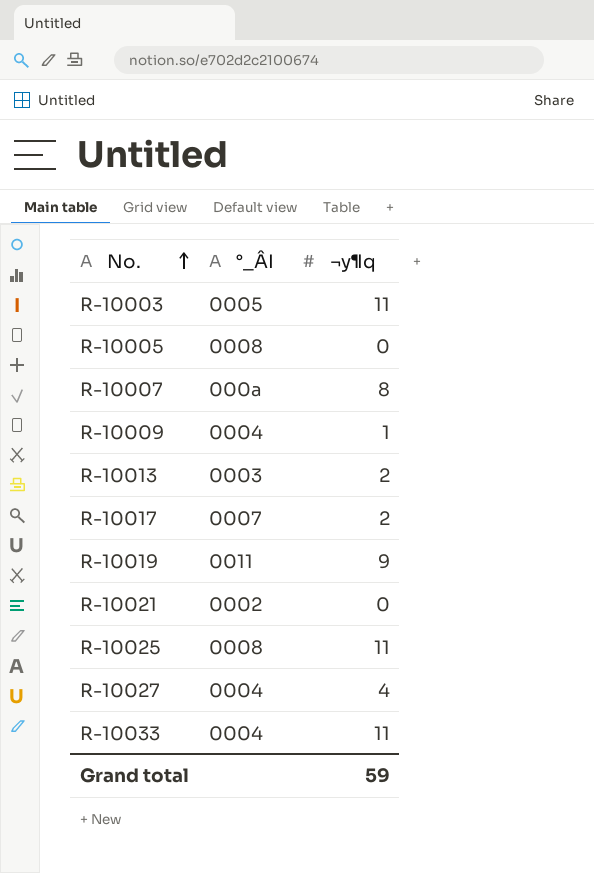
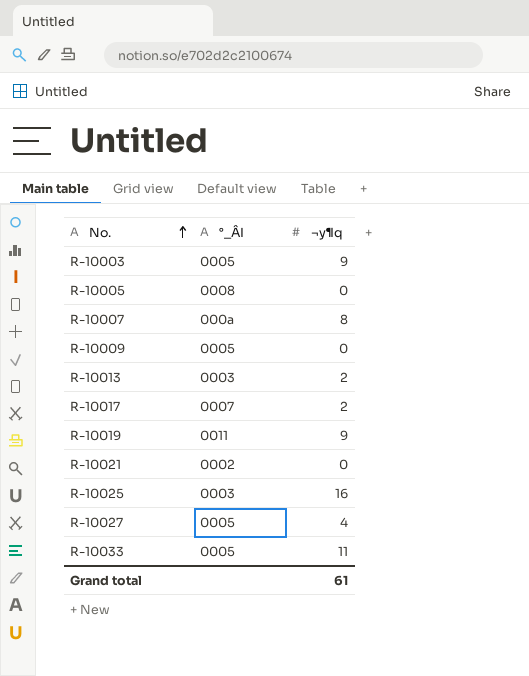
R-10003 | ¬y¶q: 11 -> 9
R-10009 | °_ÂI: 0004 -> 0005
R-10009 | ¬y¶q: 1 -> 0
R-10025 | °_ÂI: 0008 -> 0003
R-10025 | ¬y¶q: 11 -> 16
R-10027 | °_ÂI: 0004 -> 0005
R-10033 | °_ÂI: 0004 -> 0005
Grand total | ¬y¶q: 59 -> 61

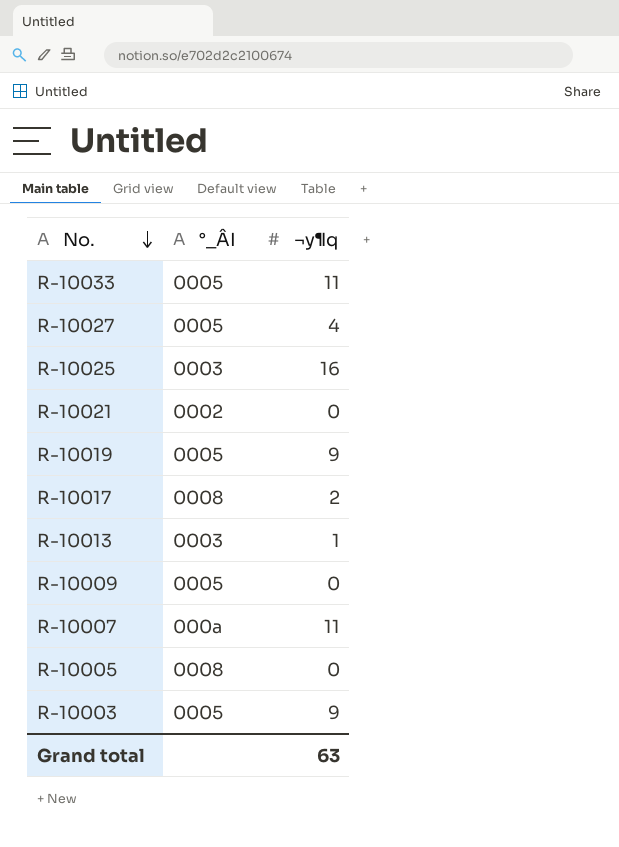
row order: No. ascending -> No. descending
R-10019 | °_ÂI: 0011 -> 0005
R-10017 | °_ÂI: 0007 -> 0008
R-10013 | ¬y¶q: 2 -> 1
R-10007 | ¬y¶q: 8 -> 11
Grand total | ¬y¶q: 61 -> 63

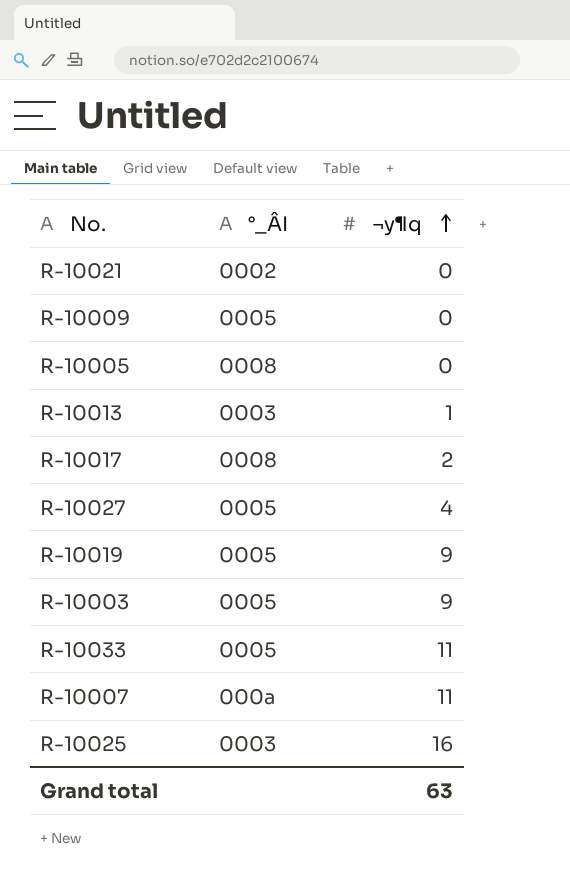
row order: No. descending -> ¬y¶q ascending

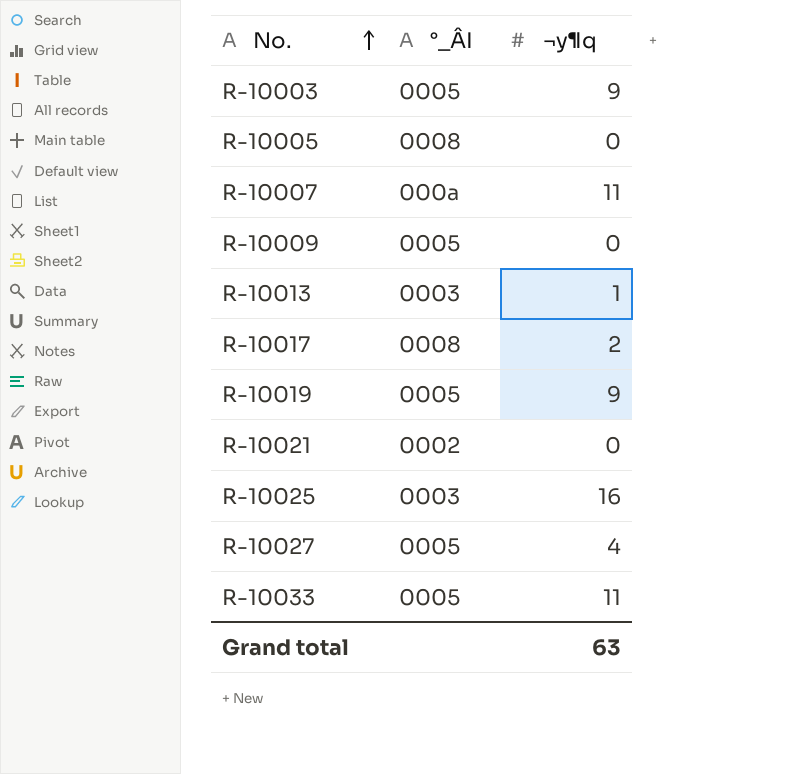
row order: ¬y¶q ascending -> No. ascending

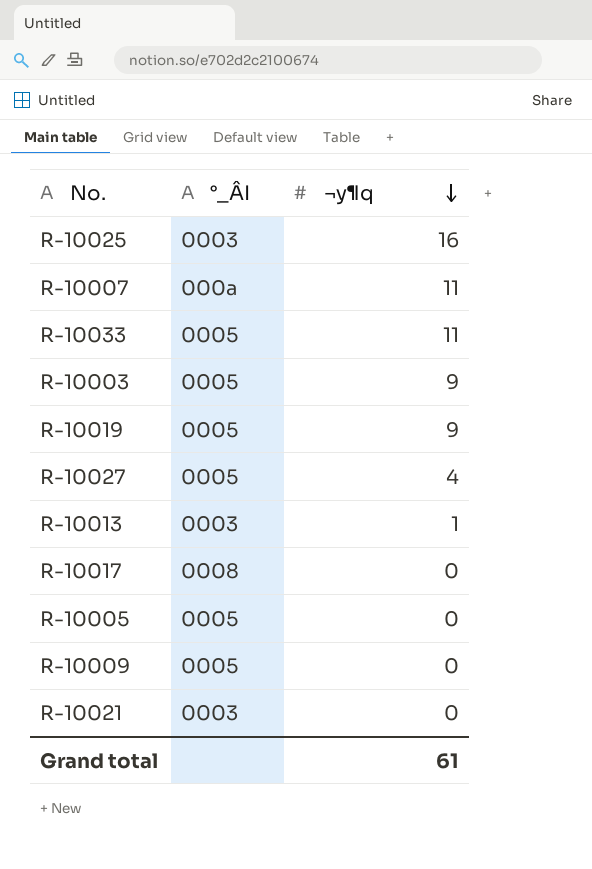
row order: No. ascending -> ¬y¶q descending
R-10017 | ¬y¶q: 2 -> 0
R-10005 | °_ÂI: 0008 -> 0005
R-10021 | °_ÂI: 0002 -> 0003
Grand total | ¬y¶q: 63 -> 61

